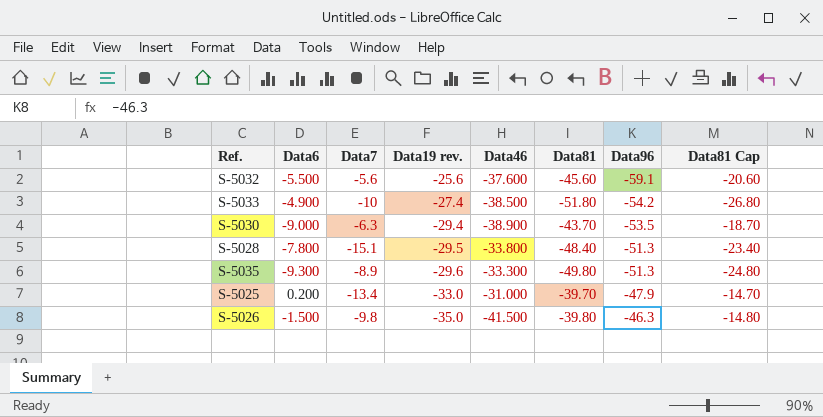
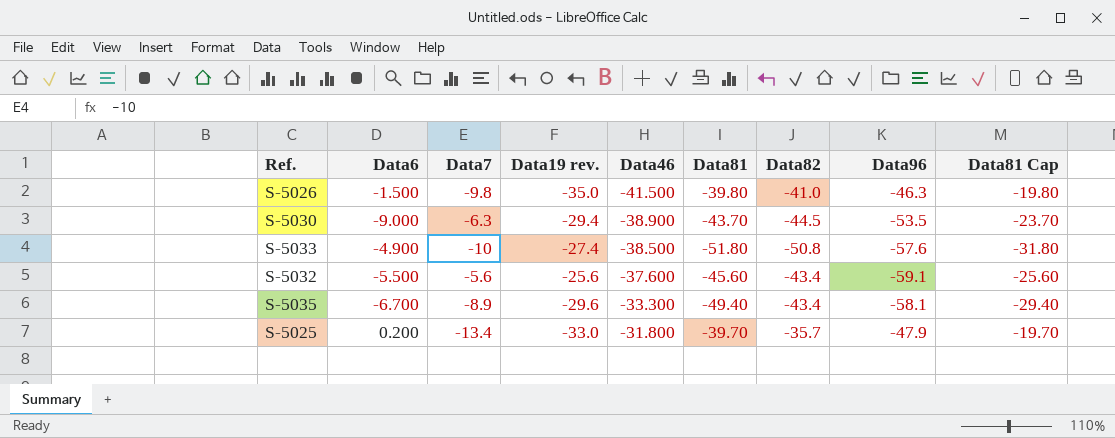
row order: Data19 rev. descending -> Data46 ascending
column Data82 | position: none -> 7
column Data81 Cap | formula: [Data81] + 25 -> [Data81] + 20
row S-5028: -7.800 | -15.1 | -29.5 | -33.800 | -48.40 | -51.3 | -23.40 -> none
S-5033 | Data96: -54.2 -> -57.6
S-5035 | Data6: -9.300 -> -6.700
S-5035 | Data81: -49.80 -> -49.40
S-5035 | Data96: -51.3 -> -58.1
S-5025 | Data46: -31.000 -> -31.800

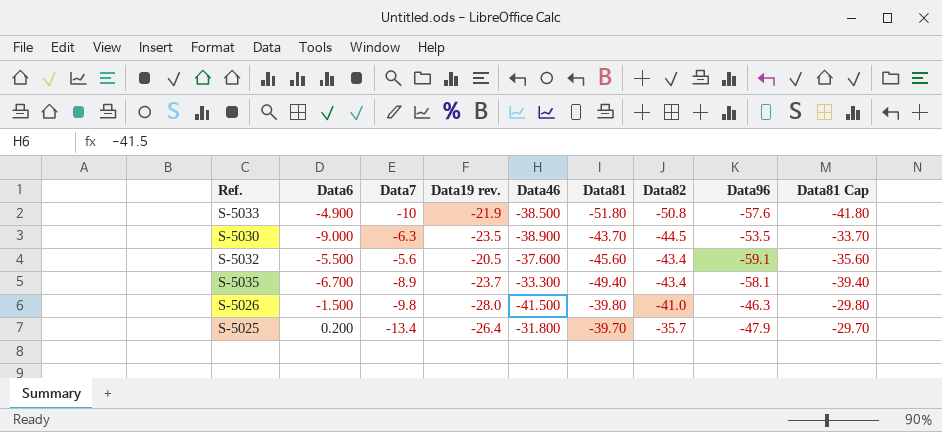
row order: Data46 ascending -> Data82 ascending
column Data81 Cap | formula: [Data81] + 20 -> [Data81] + 10
S-5033 | Data19 rev.: -27.4 -> -21.9
S-5030 | Data19 rev.: -29.4 -> -23.5
S-5032 | Data19 rev.: -25.6 -> -20.5
S-5035 | Data19 rev.: -29.6 -> -23.7
S-5026 | Data19 rev.: -35.0 -> -28.0
S-5025 | Data19 rev.: -33.0 -> -26.4

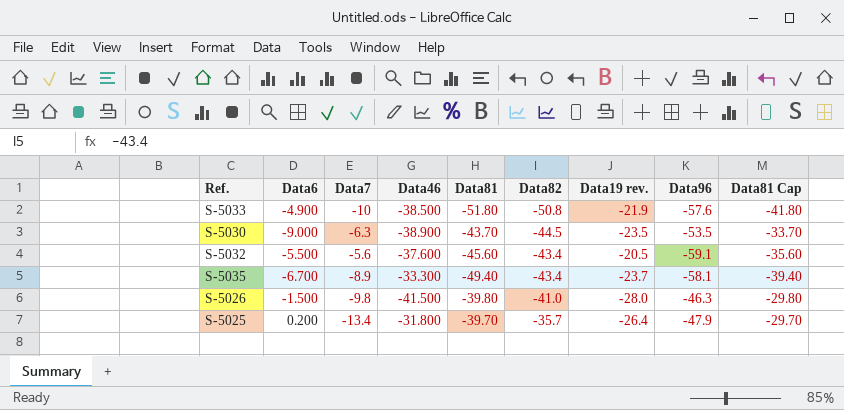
column Data19 rev. | position: 4 -> 7

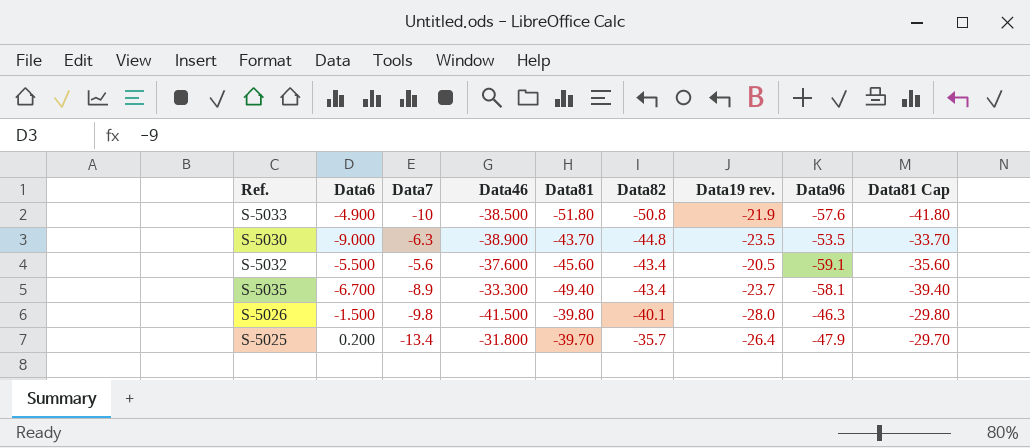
S-5030 | Data82: -44.5 -> -44.8
S-5026 | Data82: -41.0 -> -40.1

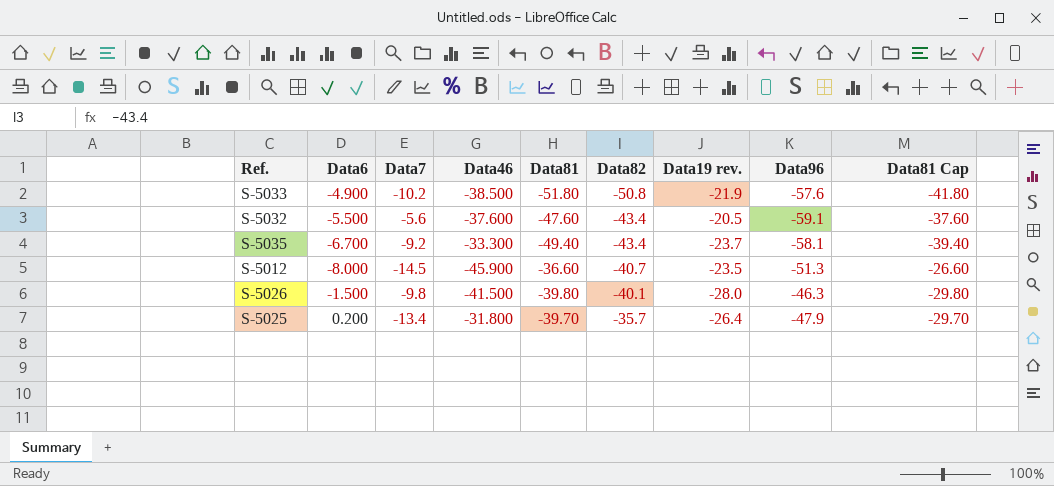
row S-5030: -9.000 | -6.3 | -38.900 | -43.70 | -44.8 | -23.5 | -53.5 | -33.70 -> none
S-5033 | Data7: -10 -> -10.2
S-5032 | Data81: -45.60 -> -47.60
S-5032 | Data81 Cap: -35.60 -> -37.60
S-5035 | Data7: -8.9 -> -9.2
row S-5012: none -> -8.000 | -14.5 | -45.900 | -36.60 | -40.7 | -23.5 | -51.3 | -26.60

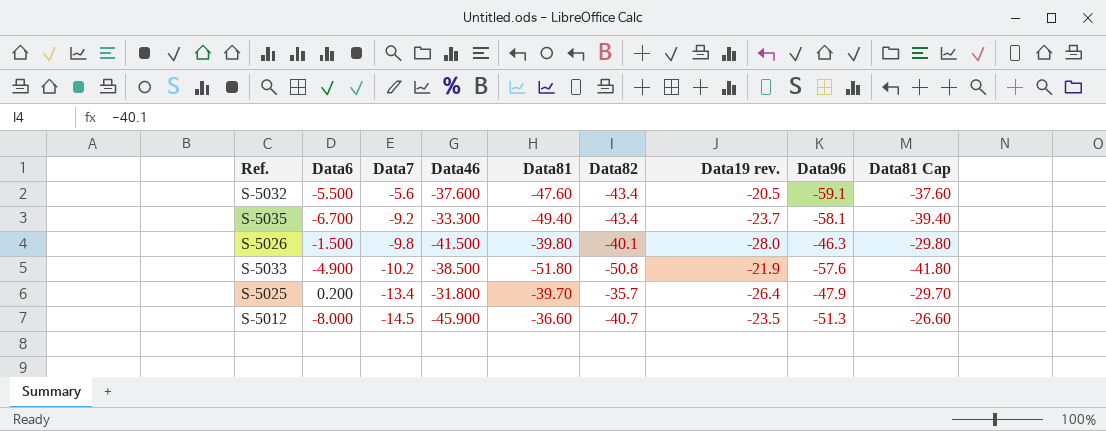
row order: Data82 ascending -> Data7 descending

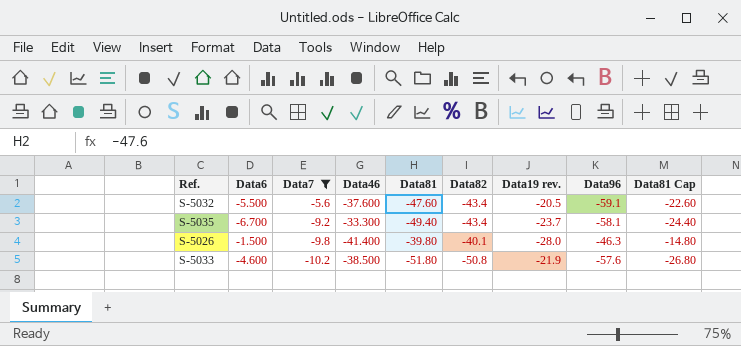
filter: none -> Data7 >= -10.2
column Data81 Cap | formula: [Data81] + 10 -> [Data81] + 25
S-5026 | Data46: -41.500 -> -41.400
S-5033 | Data6: -4.900 -> -4.600

